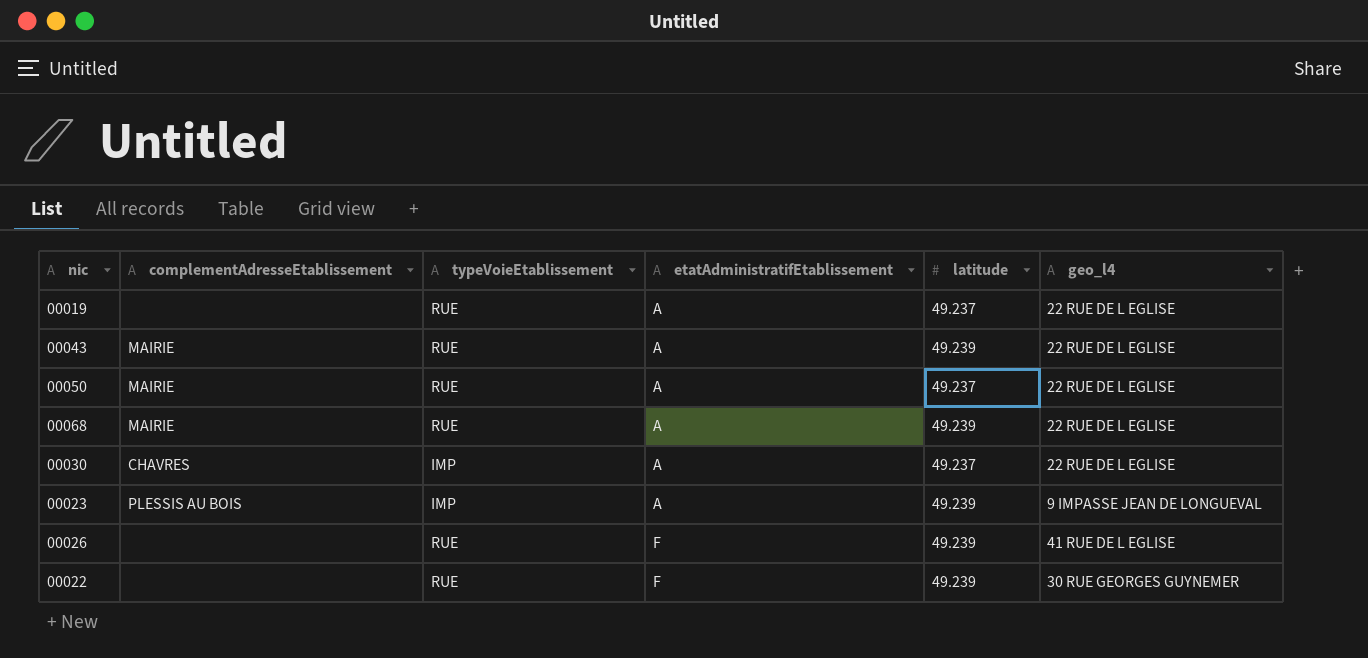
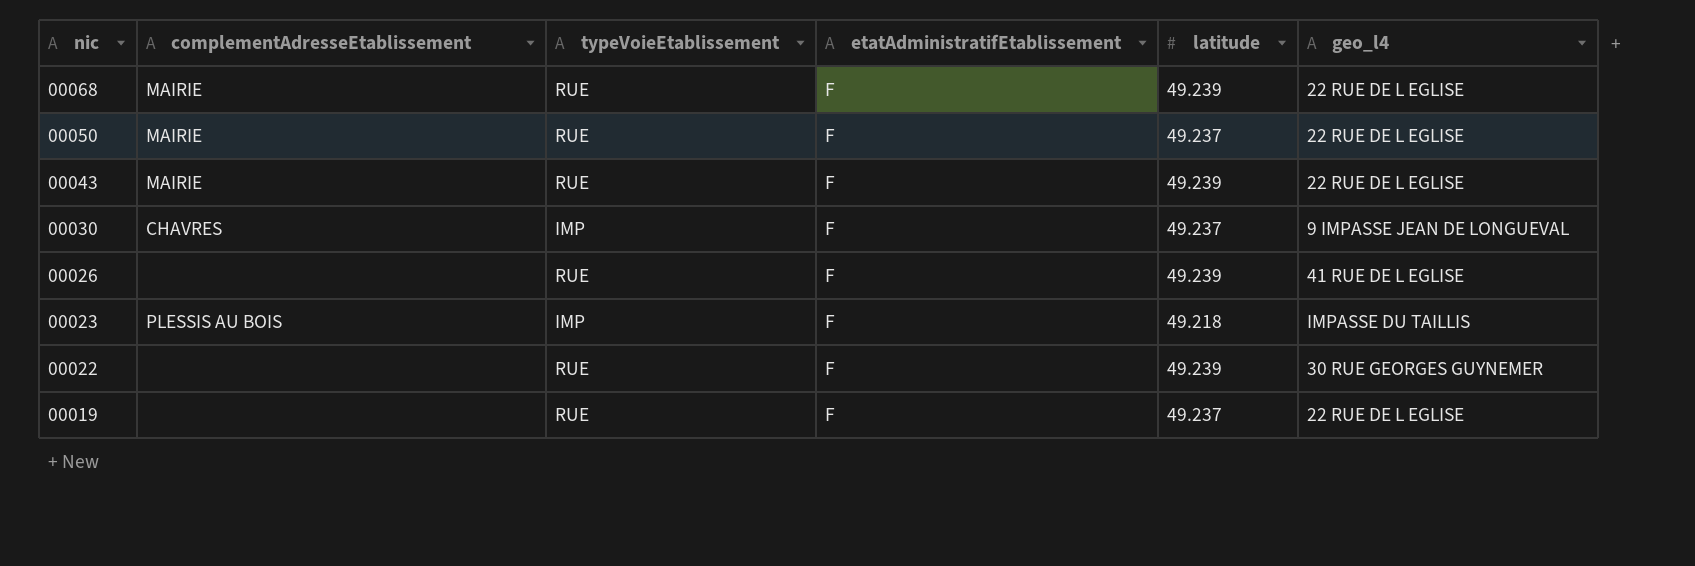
row order: etatAdministratifEtablissement ascending -> nic descending
00068 | etatAdministratifEtablissement: A -> F
00050 | etatAdministratifEtablissement: A -> F
00043 | etatAdministratifEtablissement: A -> F
00030 | etatAdministratifEtablissement: A -> F
00030 | geo_l4: 22 RUE DE L EGLISE -> 9 IMPASSE JEAN DE LONGUEVAL
00023 | etatAdministratifEtablissement: A -> F
00023 | latitude: 49.239 -> 49.218
00023 | geo_l4: 9 IMPASSE JEAN DE LONGUEVAL -> IMPASSE DU TAILLIS
00019 | etatAdministratifEtablissement: A -> F

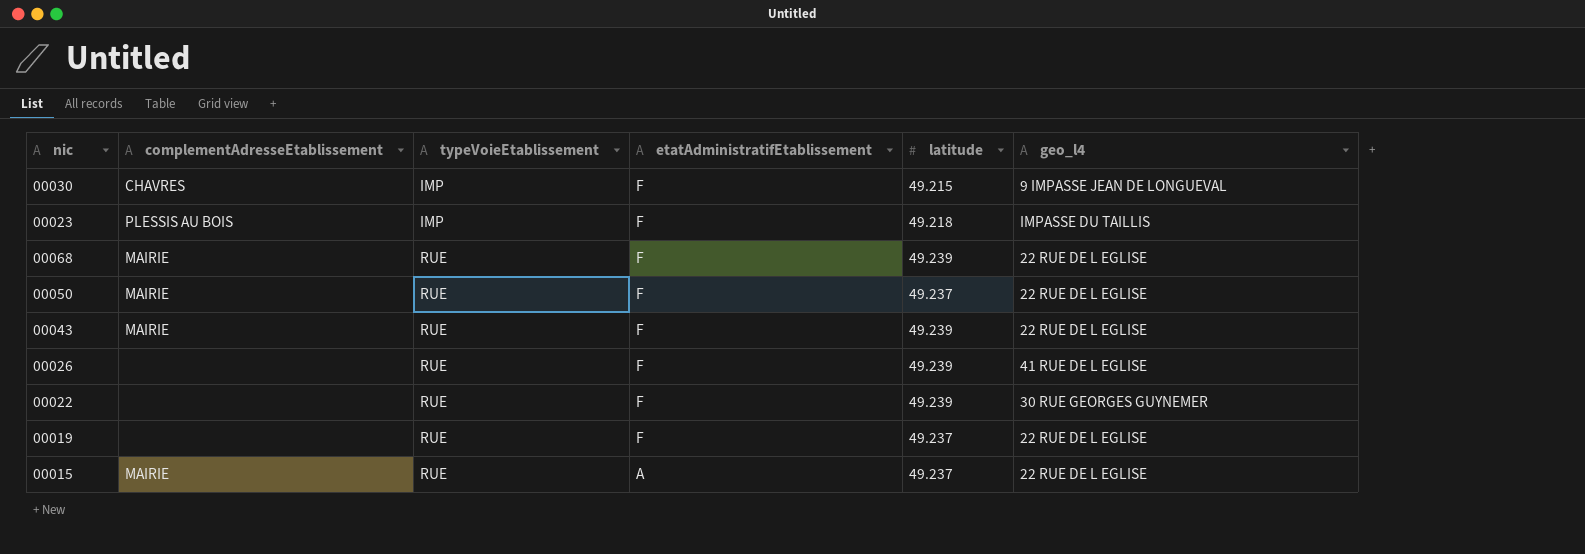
row order: nic descending -> typeVoieEtablissement ascending
00030 | latitude: 49.237 -> 49.215
row 00015: none -> MAIRIE | RUE | A | 49.237 | 22 RUE DE L EGLISE

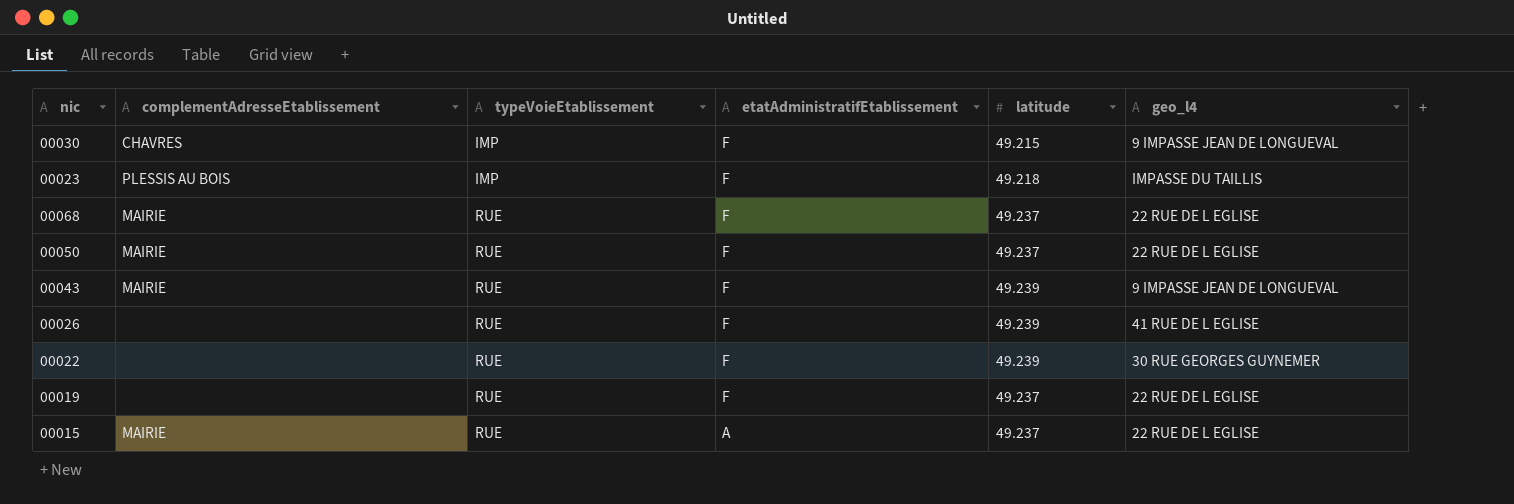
00068 | latitude: 49.239 -> 49.237
00043 | geo_l4: 22 RUE DE L EGLISE -> 9 IMPASSE JEAN DE LONGUEVAL

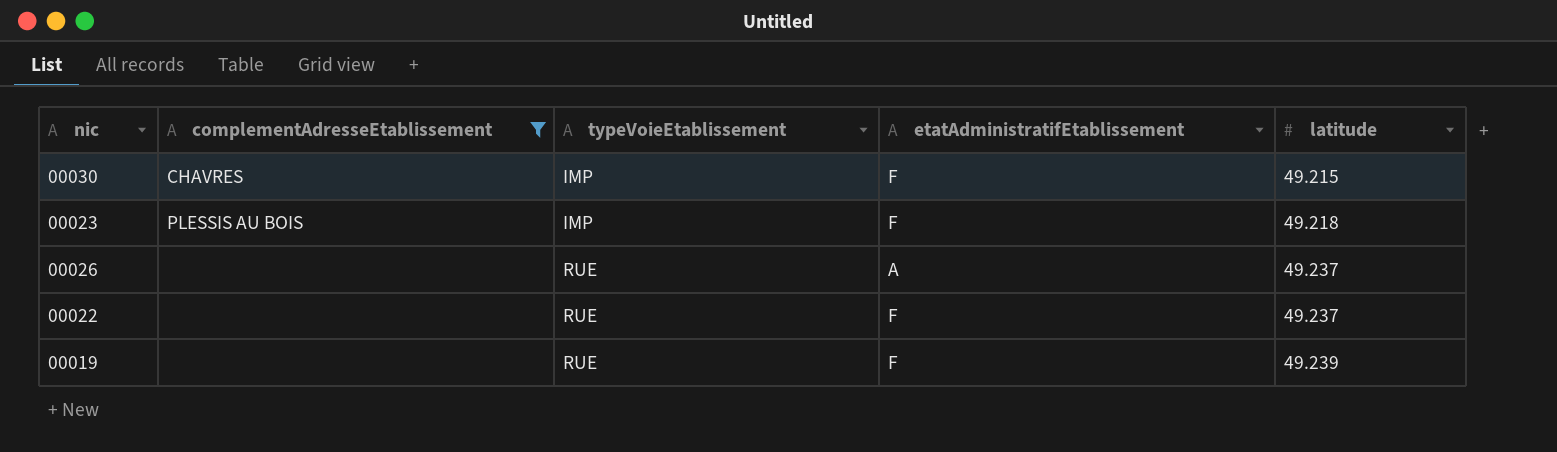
filter: none -> complementAdresseEtablissement != MAIRIE
column geo_l4 | position: 6 -> none
00026 | etatAdministratifEtablissement: F -> A
00026 | latitude: 49.239 -> 49.237
00022 | latitude: 49.239 -> 49.237
00019 | latitude: 49.237 -> 49.239

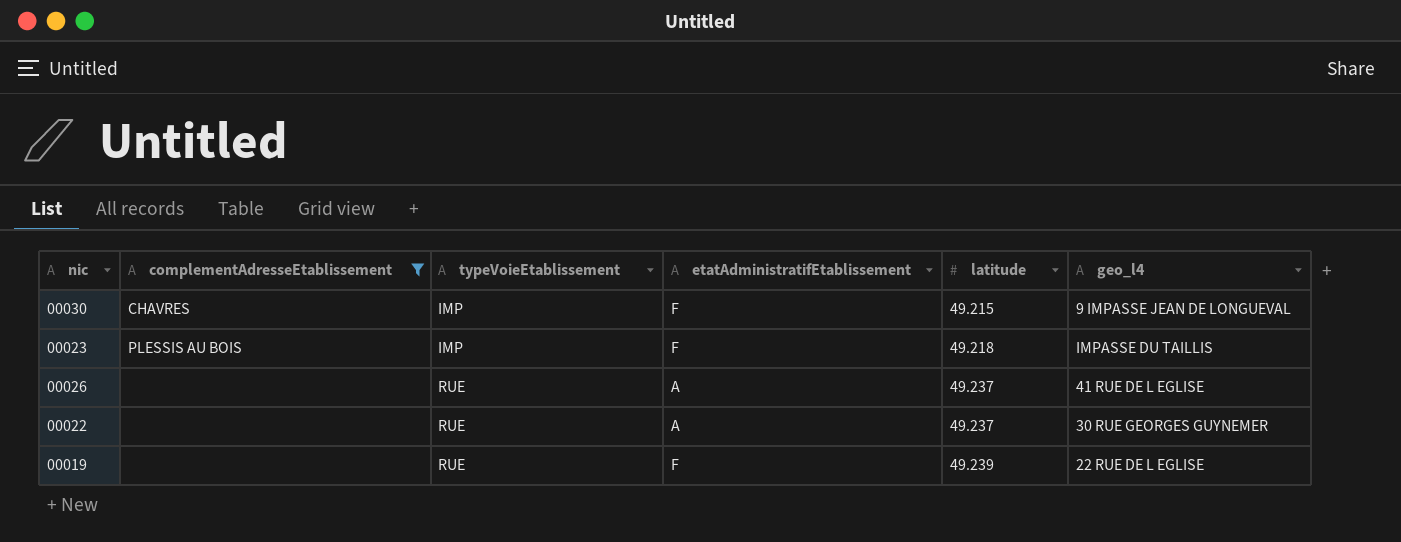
column geo_l4 | position: none -> 6
00022 | etatAdministratifEtablissement: F -> A

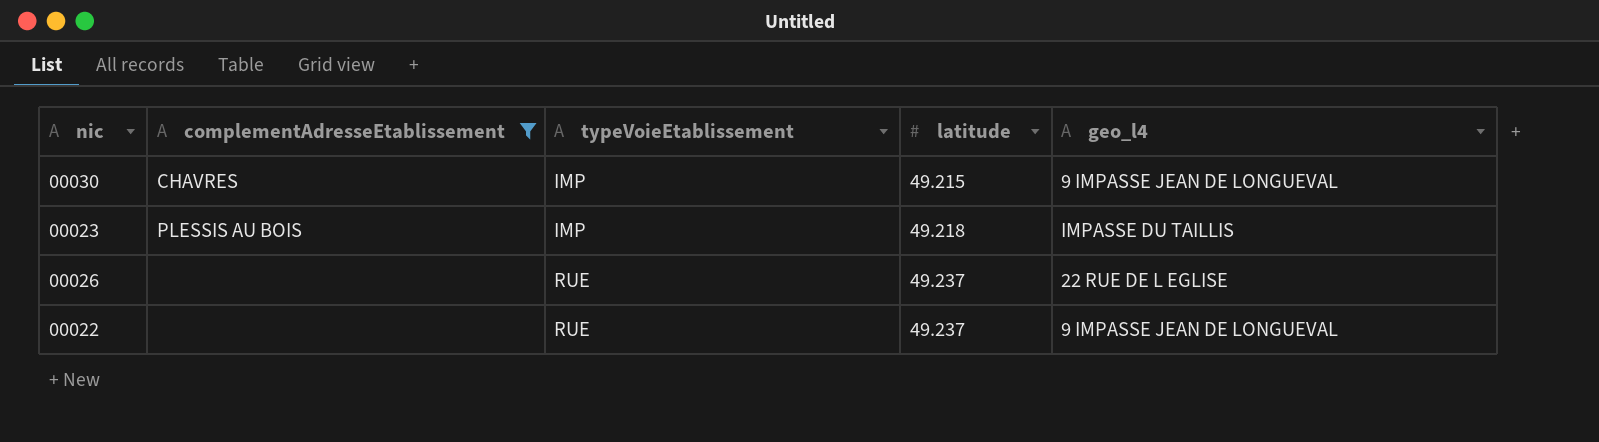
column etatAdministratifEtablissement | position: 4 -> none
row 00019: none | RUE | F | 49.239 | 22 RUE DE L EGLISE -> none
00026 | geo_l4: 41 RUE DE L EGLISE -> 22 RUE DE L EGLISE
00022 | geo_l4: 30 RUE GEORGES GUYNEMER -> 9 IMPASSE JEAN DE LONGUEVAL

